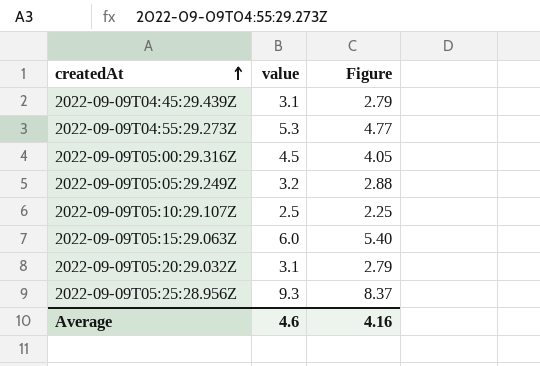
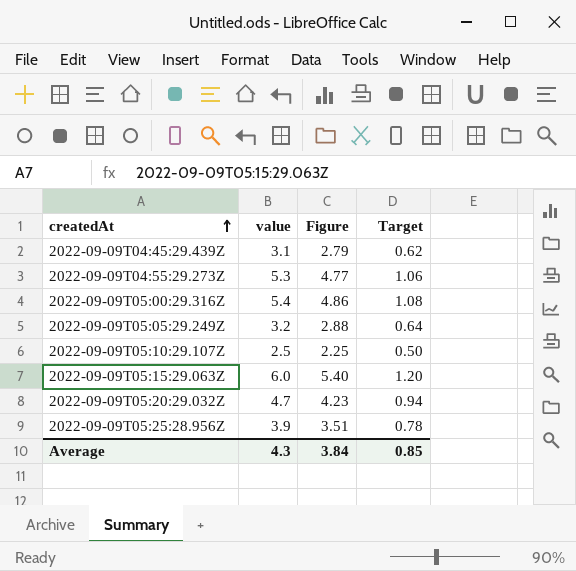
column Target | formula: none -> [value] * 0.2
2022-09-09T05:00:29.316Z | value: 4.5 -> 5.4
2022-09-09T05:00:29.316Z | Figure: 4.05 -> 4.86
2022-09-09T05:20:29.032Z | value: 3.1 -> 4.7
2022-09-09T05:20:29.032Z | Figure: 2.79 -> 4.23
2022-09-09T05:25:28.956Z | value: 9.3 -> 3.9
2022-09-09T05:25:28.956Z | Figure: 8.37 -> 3.51
Average | value: 4.6 -> 4.3
Average | Figure: 4.16 -> 3.84

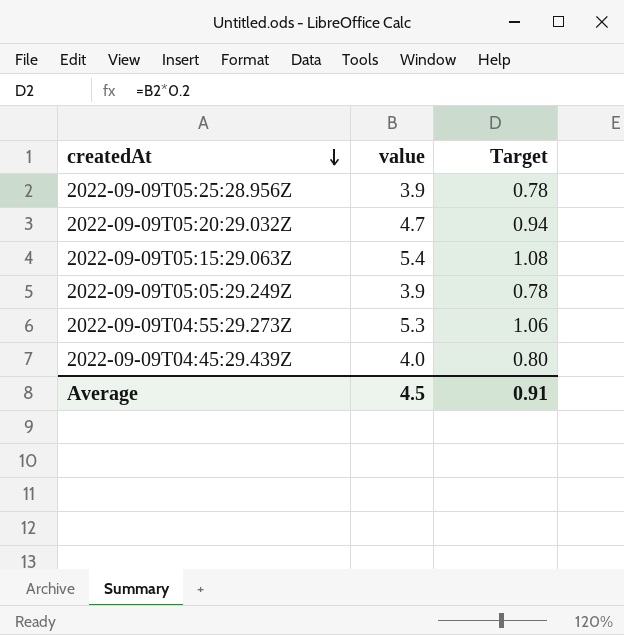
row order: createdAt ascending -> createdAt descending
column Figure | formula: [value] * 0.9 -> none
row 2022-09-09T05:00:29.316Z: 5.4 | 4.86 | 1.08 -> none
row 2022-09-09T05:10:29.107Z: 2.5 | 2.25 | 0.50 -> none
2022-09-09T05:15:29.063Z | value: 6.0 -> 5.4
2022-09-09T05:15:29.063Z | Target: 1.20 -> 1.08
2022-09-09T05:05:29.249Z | value: 3.2 -> 3.9
2022-09-09T05:05:29.249Z | Target: 0.64 -> 0.78
2022-09-09T04:45:29.439Z | value: 3.1 -> 4.0
2022-09-09T04:45:29.439Z | Target: 0.62 -> 0.80
Average | value: 4.3 -> 4.5
Average | Target: 0.85 -> 0.91

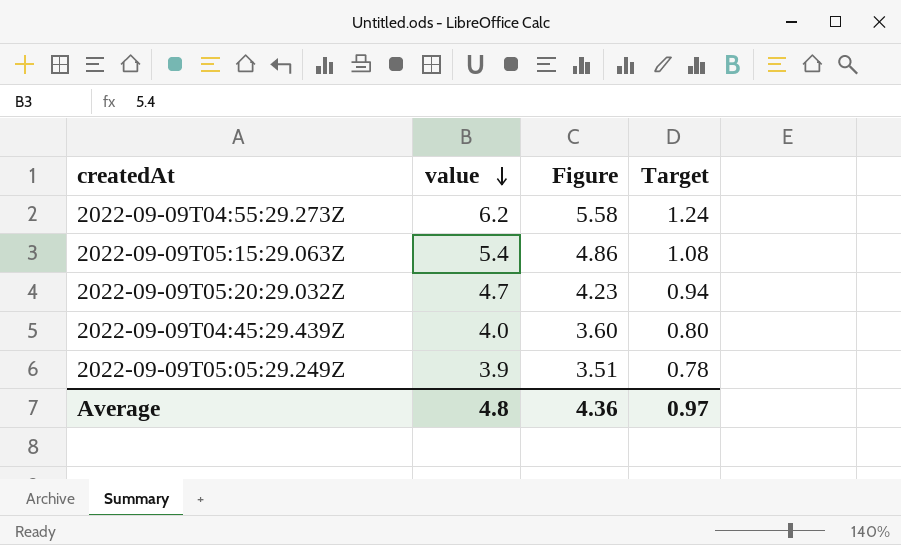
row order: createdAt descending -> value descending
column Figure | formula: none -> [value] * 0.9
row 2022-09-09T05:25:28.956Z: 3.9 | 0.78 -> none
2022-09-09T04:55:29.273Z | value: 5.3 -> 6.2
2022-09-09T04:55:29.273Z | Target: 1.06 -> 1.24
Average | value: 4.5 -> 4.8
Average | Target: 0.91 -> 0.97

